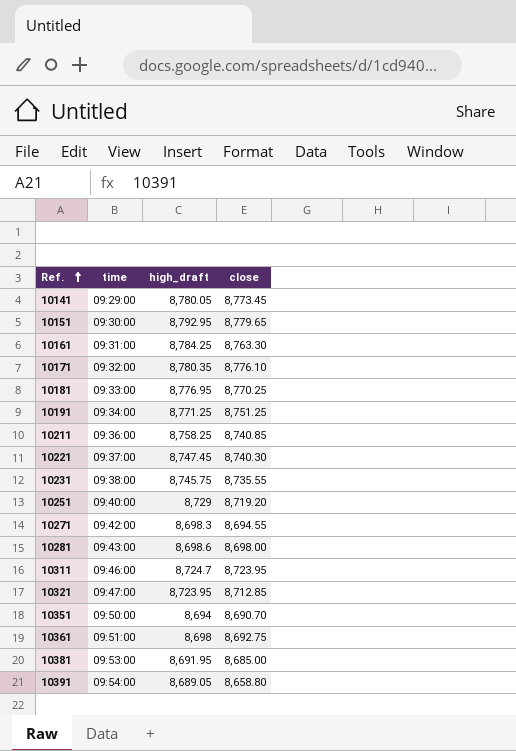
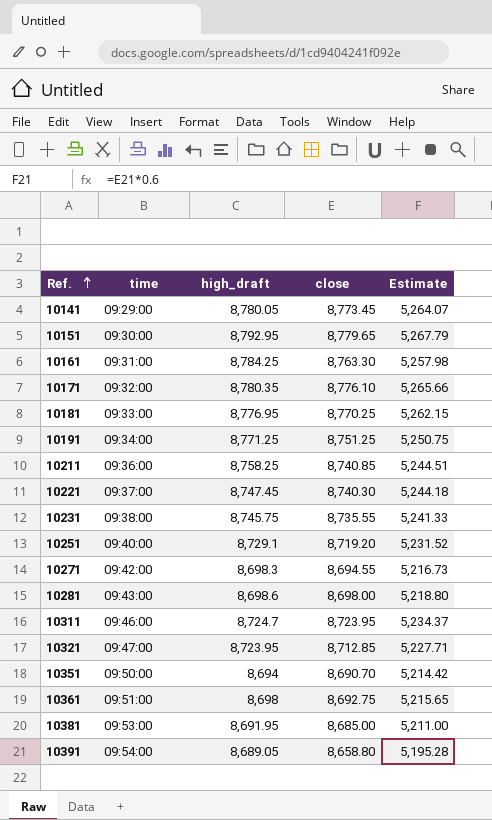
column Estimate | formula: none -> [close] * 0.6
10251 | high_draft: 8,729 -> 8,729.1

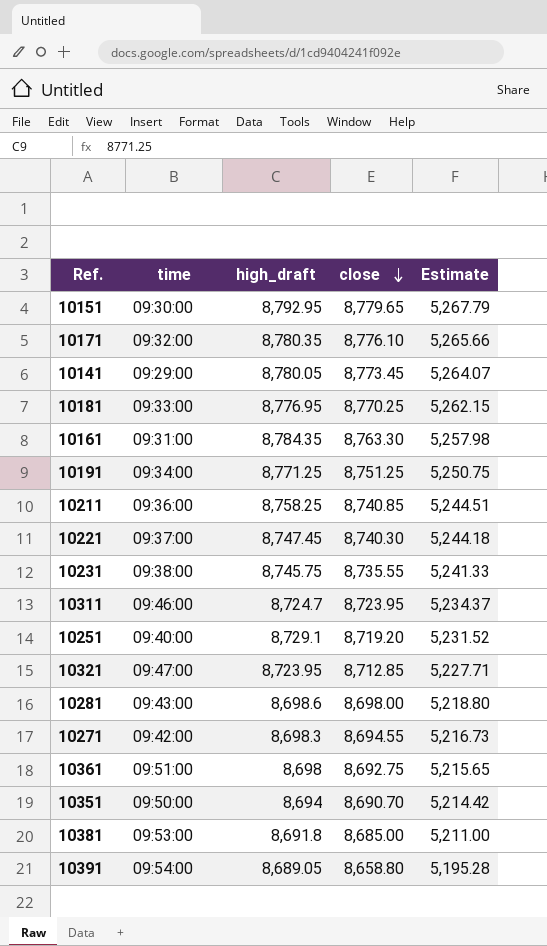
row order: Ref. ascending -> close descending
10161 | high_draft: 8,784.25 -> 8,784.35
10381 | high_draft: 8,691.95 -> 8,691.8

